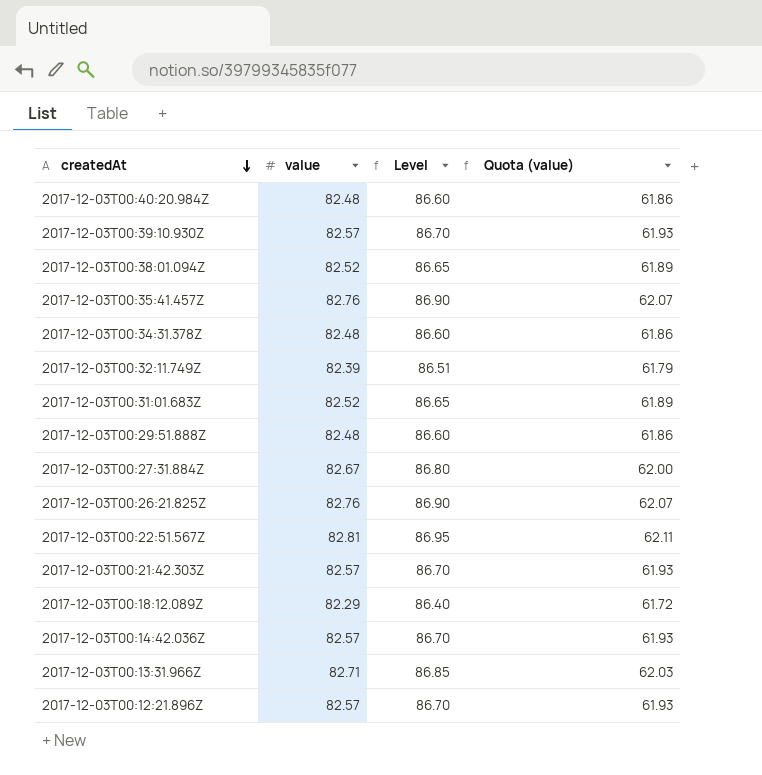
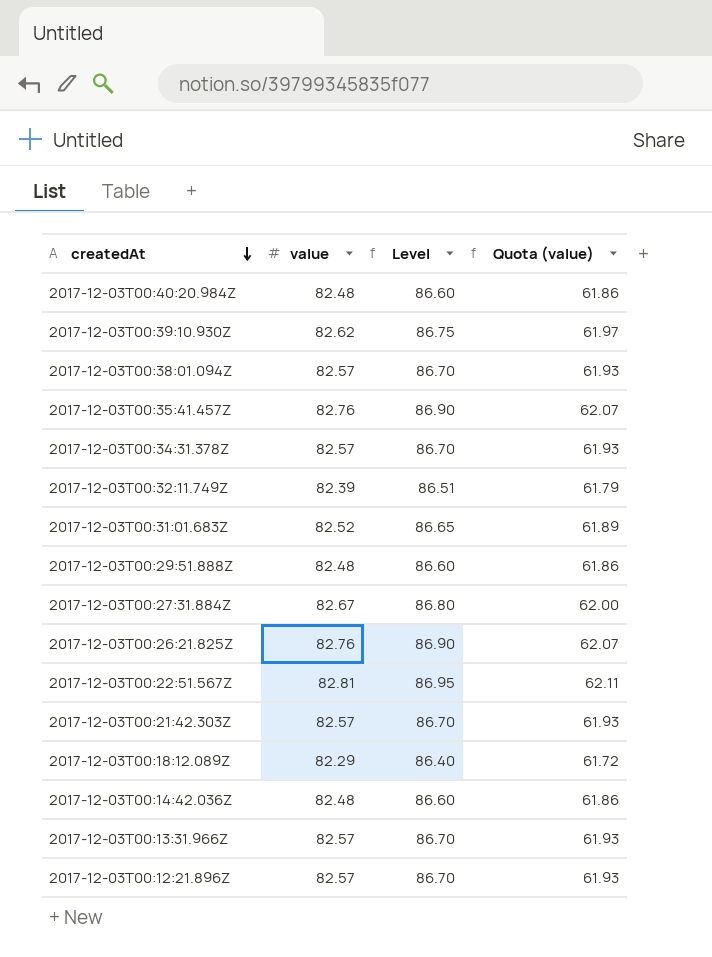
2017-12-03T00:39:10.930Z | value: 82.57 -> 82.62
2017-12-03T00:39:10.930Z | Level: 86.70 -> 86.75
2017-12-03T00:39:10.930Z | Quota (value): 61.93 -> 61.97
2017-12-03T00:38:01.094Z | value: 82.52 -> 82.57
2017-12-03T00:38:01.094Z | Level: 86.65 -> 86.70
2017-12-03T00:38:01.094Z | Quota (value): 61.89 -> 61.93
2017-12-03T00:34:31.378Z | value: 82.48 -> 82.57
2017-12-03T00:34:31.378Z | Level: 86.60 -> 86.70
2017-12-03T00:34:31.378Z | Quota (value): 61.86 -> 61.93
2017-12-03T00:14:42.036Z | value: 82.57 -> 82.48
2017-12-03T00:14:42.036Z | Level: 86.70 -> 86.60
2017-12-03T00:14:42.036Z | Quota (value): 61.93 -> 61.86
2017-12-03T00:13:31.966Z | value: 82.71 -> 82.57
2017-12-03T00:13:31.966Z | Level: 86.85 -> 86.70
2017-12-03T00:13:31.966Z | Quota (value): 62.03 -> 61.93

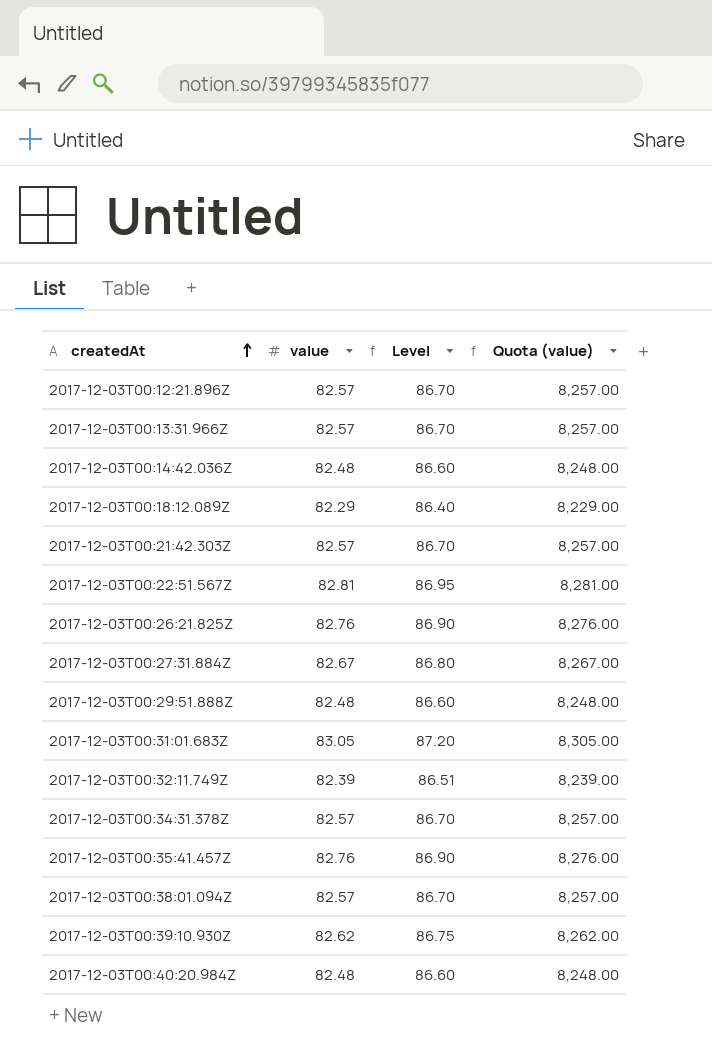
row order: createdAt descending -> createdAt ascending
column Quota (value) | formula: [value] * 0.75 -> [value] * 100
2017-12-03T00:31:01.683Z | value: 82.52 -> 83.05
2017-12-03T00:31:01.683Z | Level: 86.65 -> 87.20

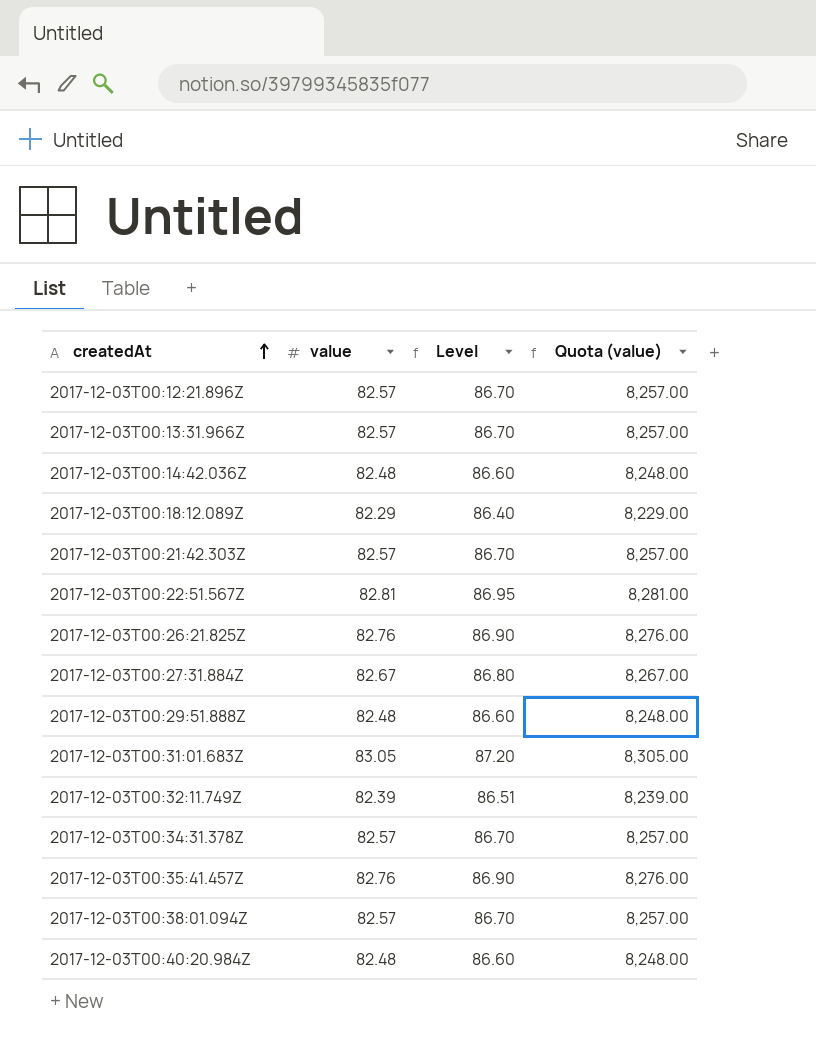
row 2017-12-03T00:39:10.930Z: 82.62 | 86.75 | 8,262.00 -> none

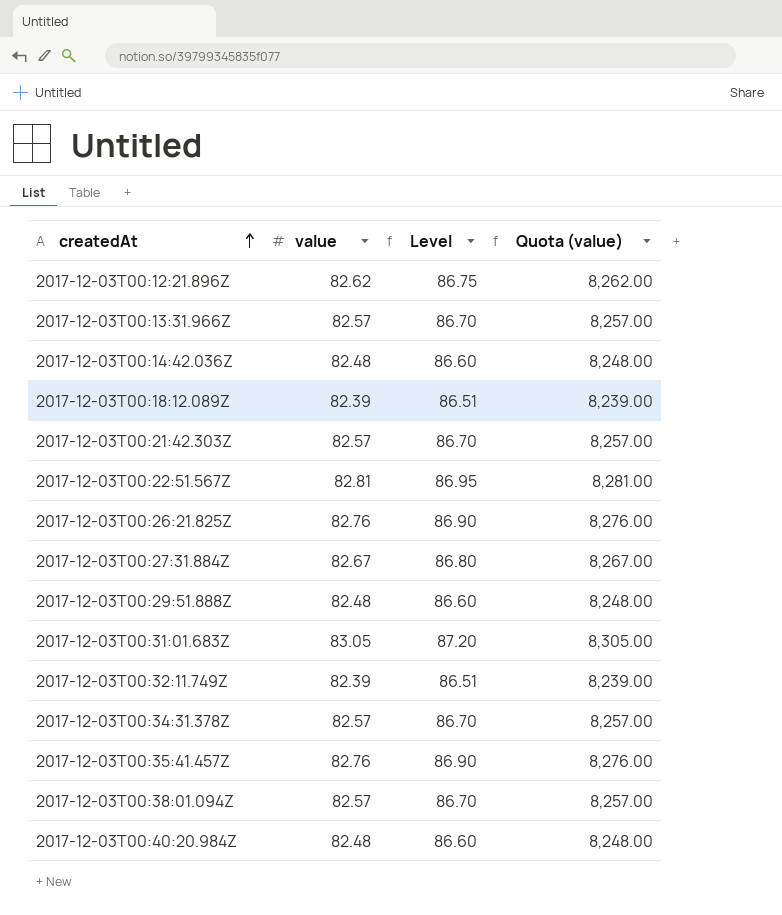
2017-12-03T00:12:21.896Z | value: 82.57 -> 82.62
2017-12-03T00:12:21.896Z | Level: 86.70 -> 86.75
2017-12-03T00:12:21.896Z | Quota (value): 8,257.00 -> 8,262.00
2017-12-03T00:18:12.089Z | value: 82.29 -> 82.39
2017-12-03T00:18:12.089Z | Level: 86.40 -> 86.51
2017-12-03T00:18:12.089Z | Quota (value): 8,229.00 -> 8,239.00

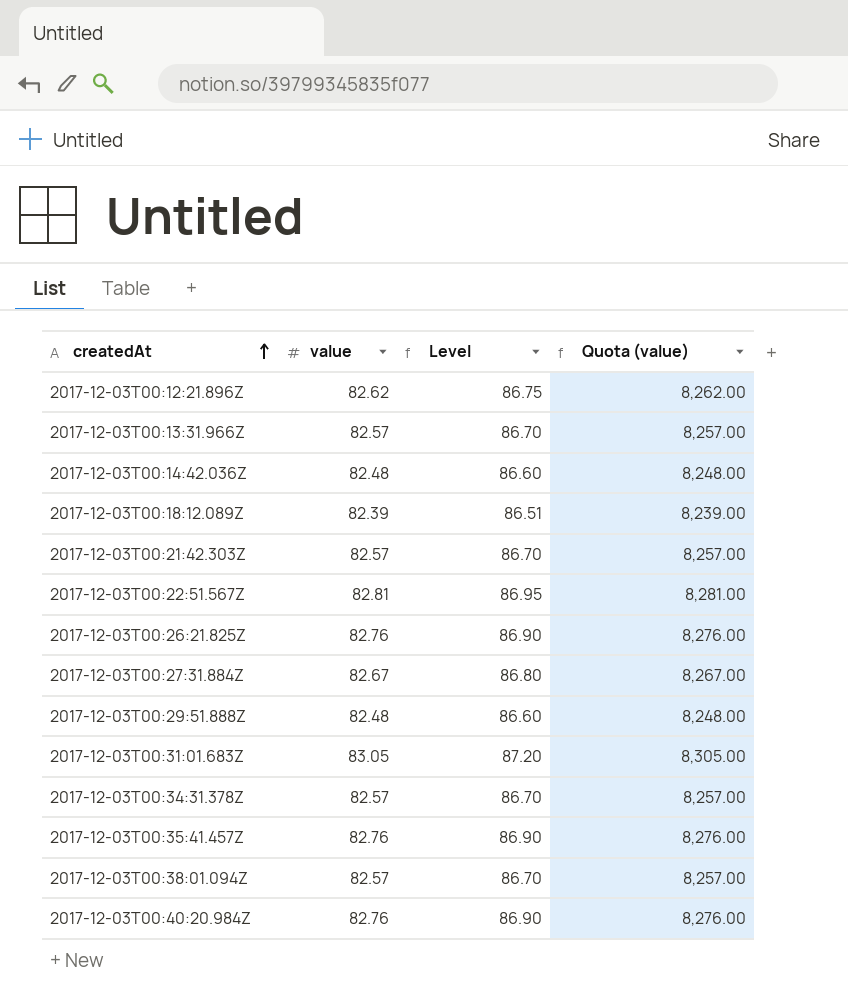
row 2017-12-03T00:32:11.749Z: 82.39 | 86.51 | 8,239.00 -> none
2017-12-03T00:40:20.984Z | value: 82.48 -> 82.76
2017-12-03T00:40:20.984Z | Level: 86.60 -> 86.90
2017-12-03T00:40:20.984Z | Quota (value): 8,248.00 -> 8,276.00

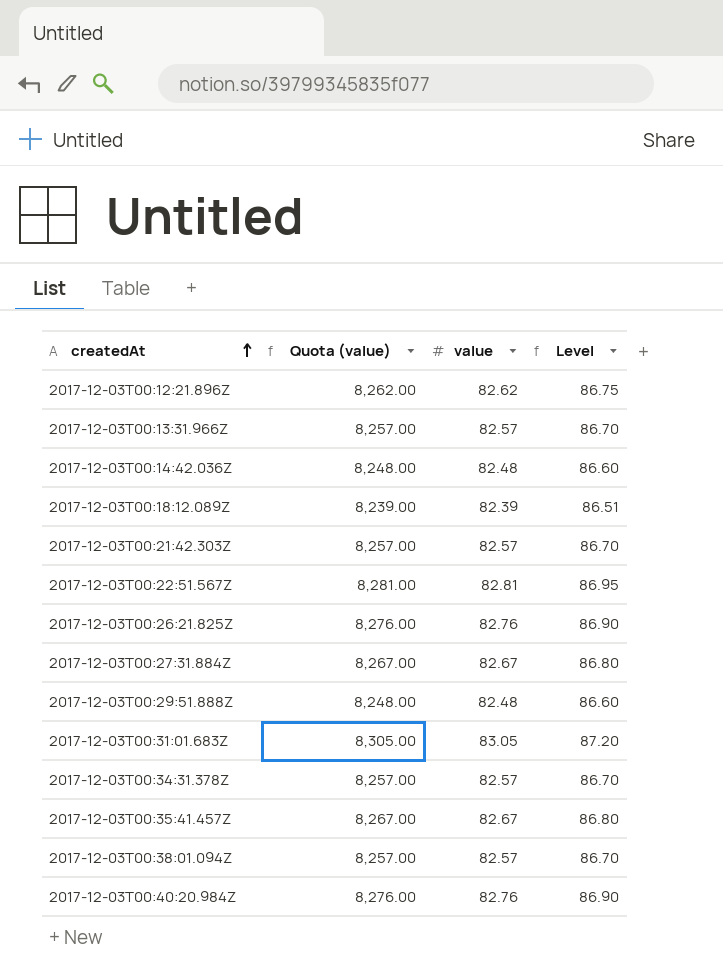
column Quota (value) | position: 4 -> 2
2017-12-03T00:35:41.457Z | Quota (value): 8,276.00 -> 8,267.00
2017-12-03T00:35:41.457Z | value: 82.76 -> 82.67
2017-12-03T00:35:41.457Z | Level: 86.90 -> 86.80

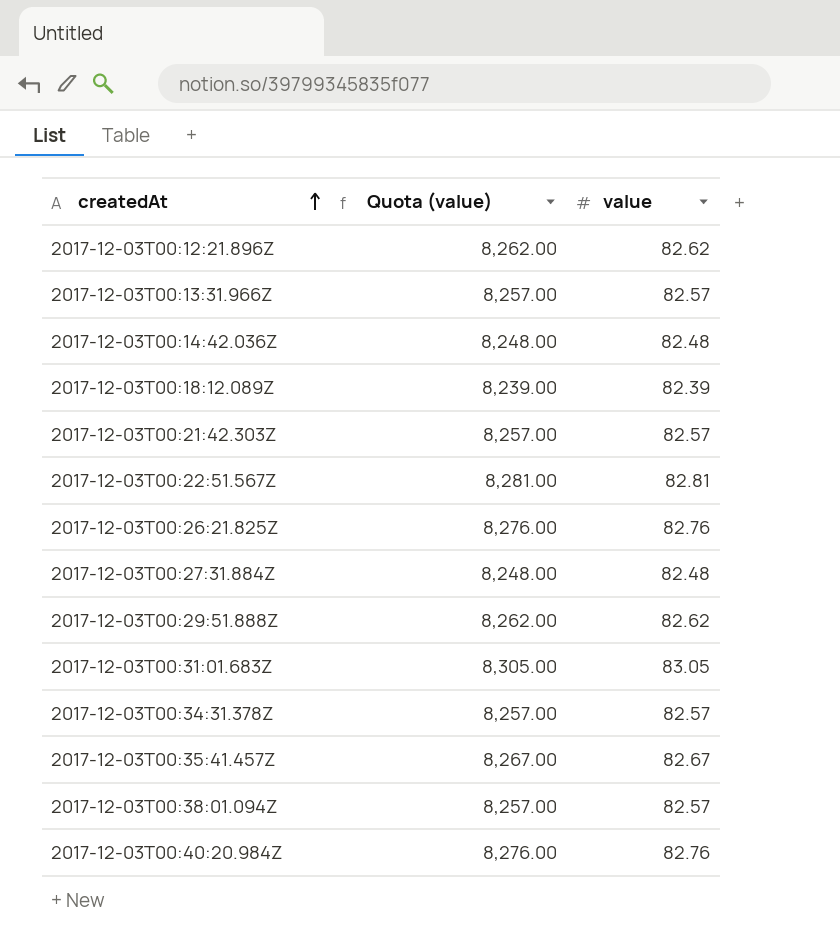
column Level | formula: [value] * 1.05 -> none
2017-12-03T00:27:31.884Z | Quota (value): 8,267.00 -> 8,248.00
2017-12-03T00:27:31.884Z | value: 82.67 -> 82.48
2017-12-03T00:29:51.888Z | Quota (value): 8,248.00 -> 8,262.00
2017-12-03T00:29:51.888Z | value: 82.48 -> 82.62

